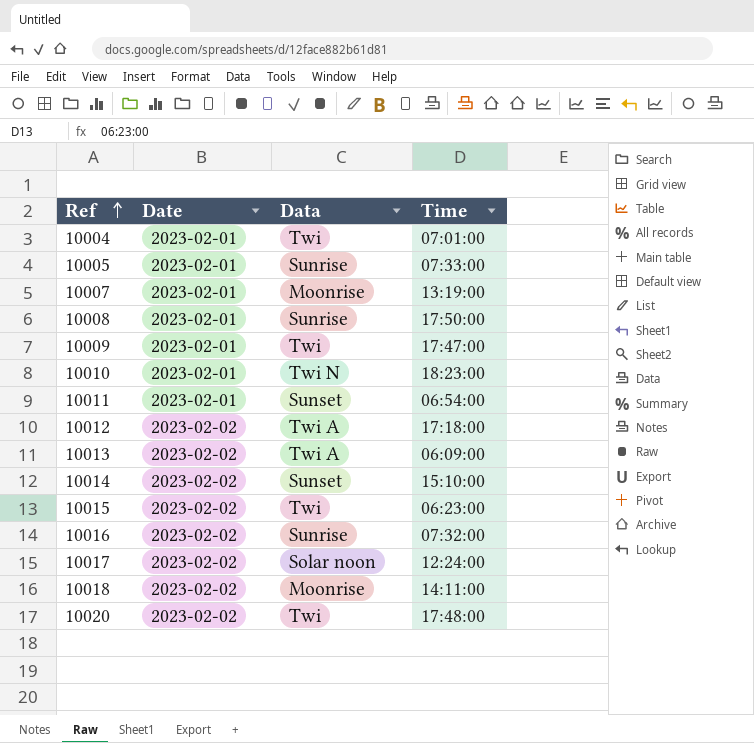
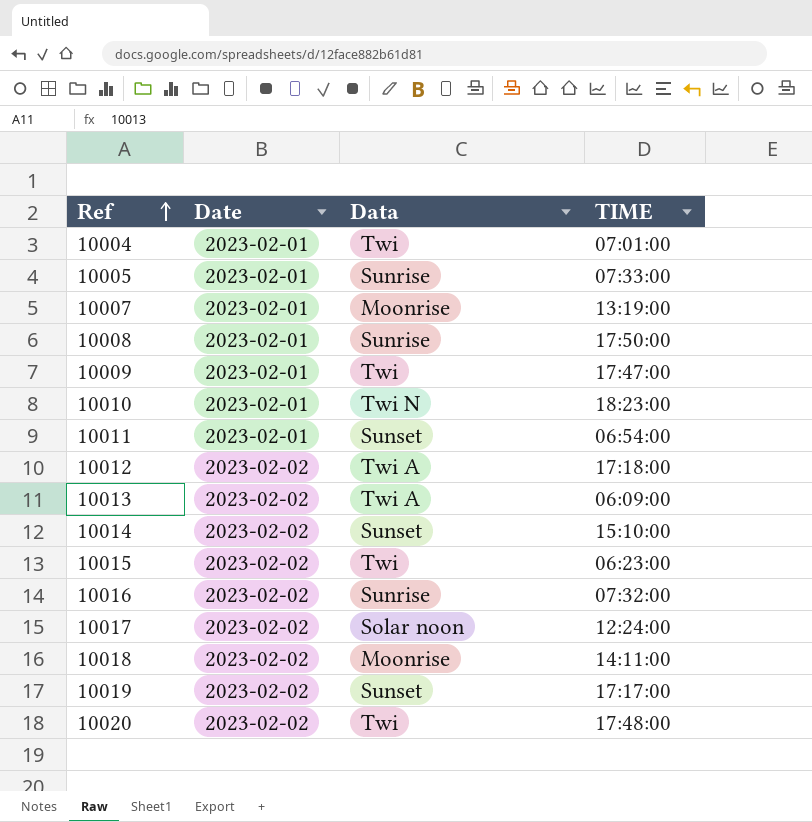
column name: Time -> TIME
row 10019: none -> 2023-02-02 | Sunset | 17:17:00

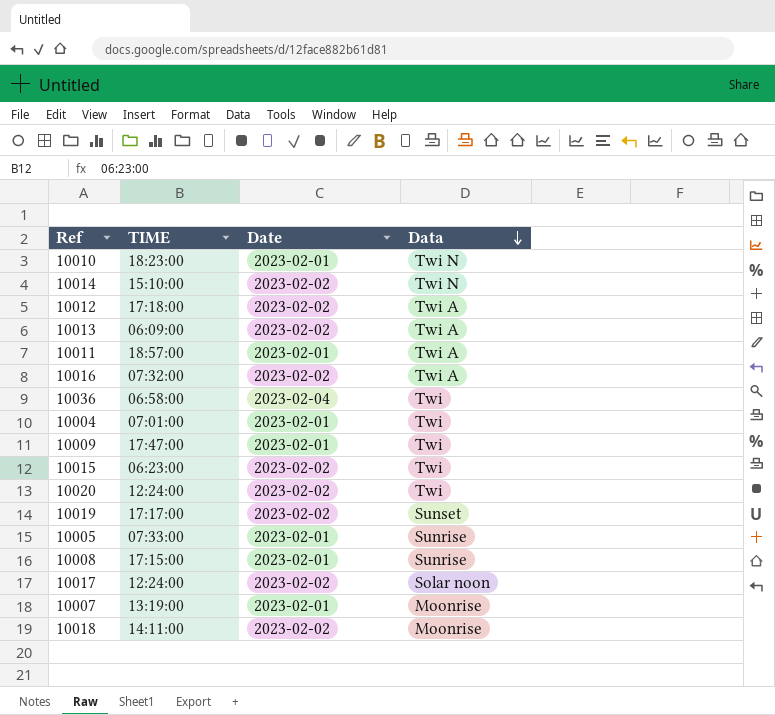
row order: Ref ascending -> Data descending
column TIME | position: 4 -> 2
10014 | Data: Sunset -> Twi N
10011 | TIME: 06:54:00 -> 18:57:00
10011 | Data: Sunset -> Twi A
10016 | Data: Sunrise -> Twi A
row 10036: none -> 06:58:00 | 2023-02-04 | Twi
10020 | TIME: 17:48:00 -> 12:24:00
10008 | TIME: 17:50:00 -> 17:15:00

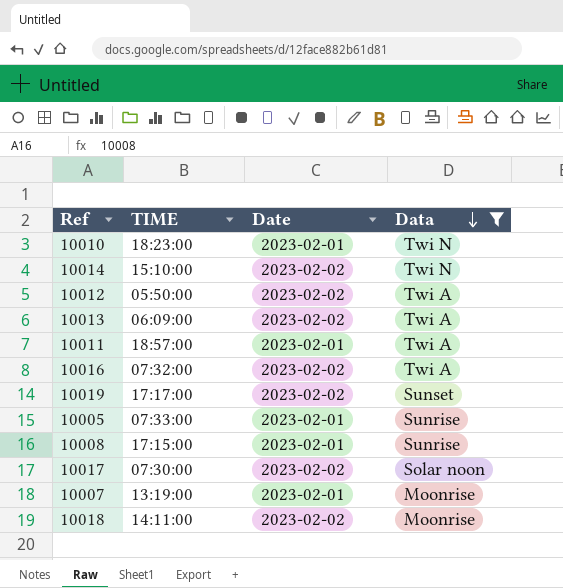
filter: none -> Data != Twi
10012 | TIME: 17:18:00 -> 05:50:00
10017 | TIME: 12:24:00 -> 07:30:00

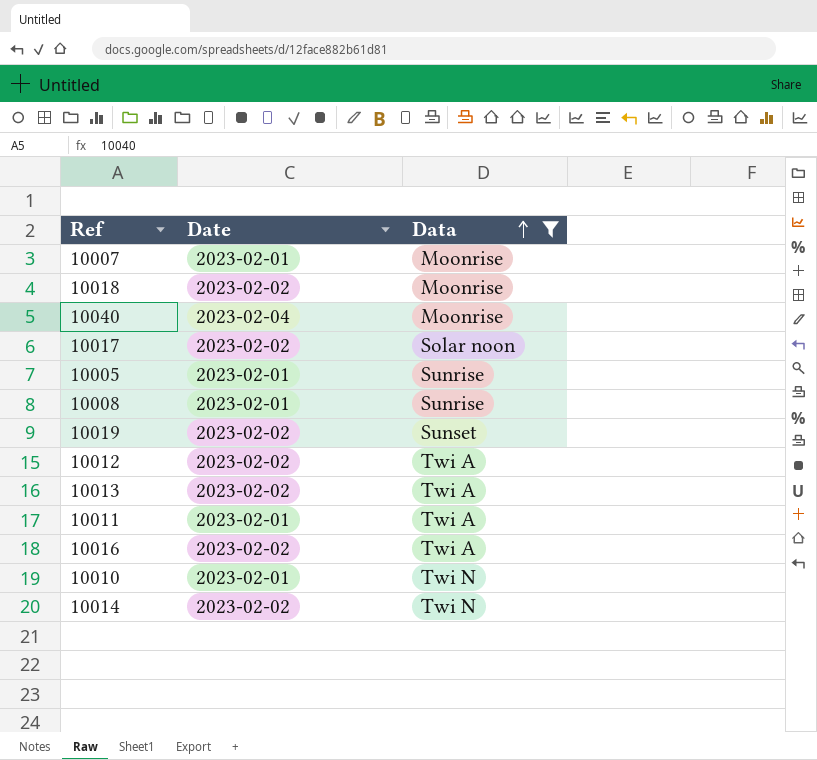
row order: Data descending -> Data ascending
column TIME | position: 2 -> none
row 10040: none -> 2023-02-04 | Moonrise

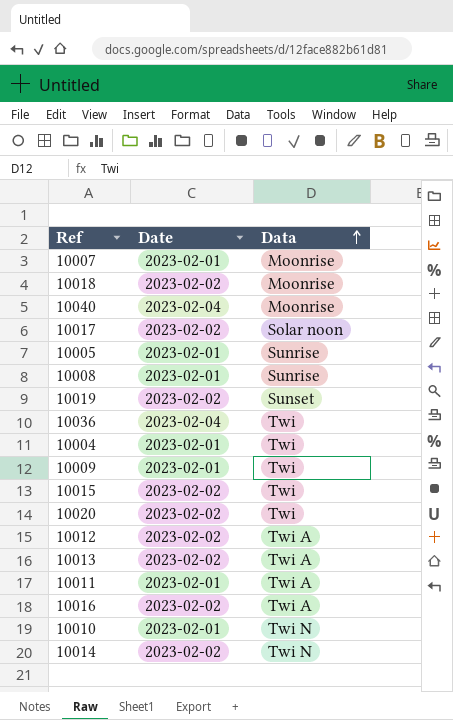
filter: Data != Twi -> none

